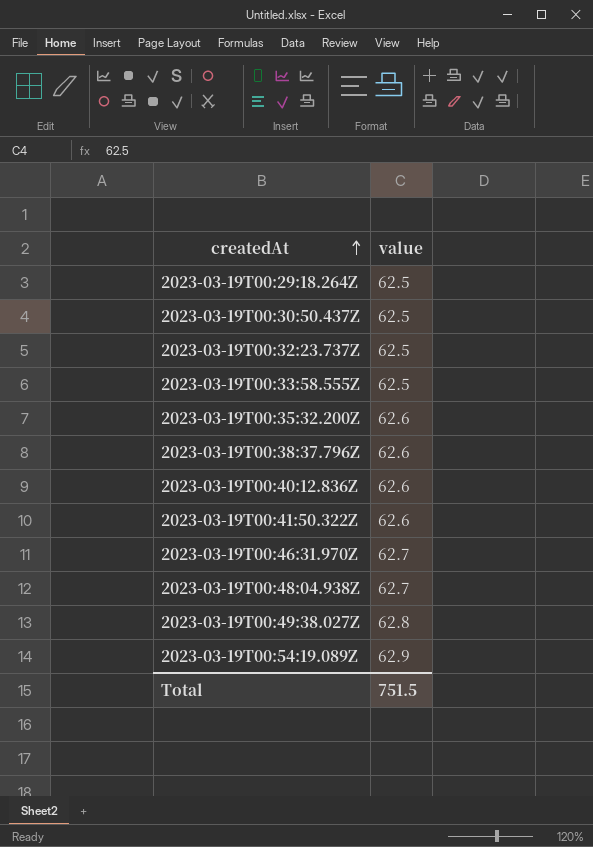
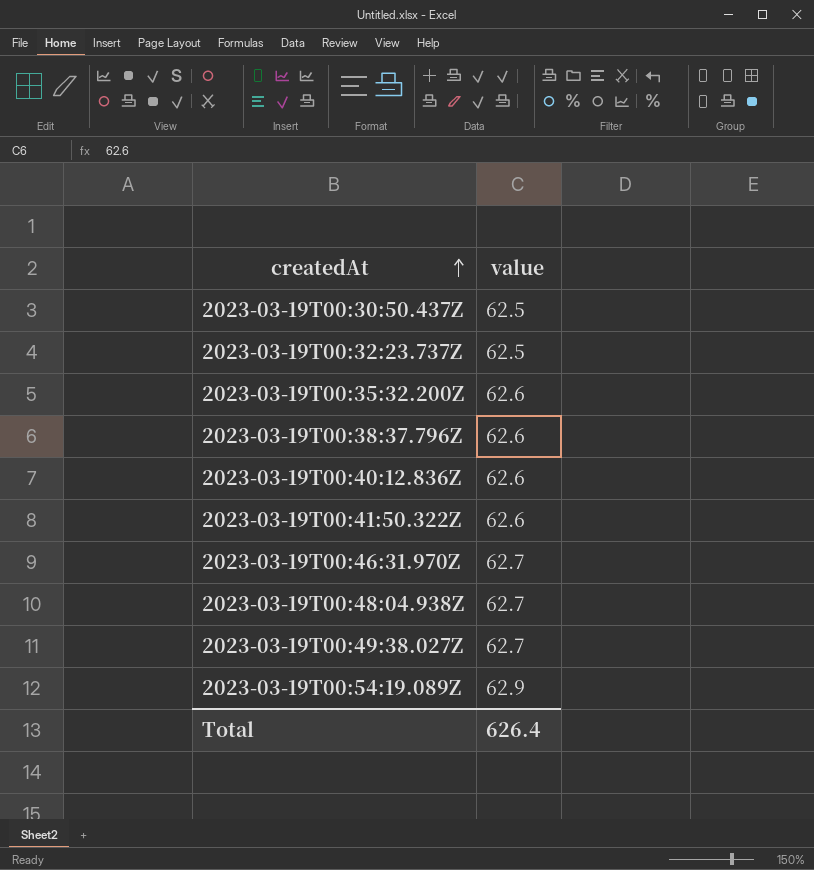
row 2023-03-19T00:29:18.264Z: 62.5 -> none
row 2023-03-19T00:33:58.555Z: 62.5 -> none
2023-03-19T00:49:38.027Z | value: 62.8 -> 62.7
Total | value: 751.5 -> 626.4

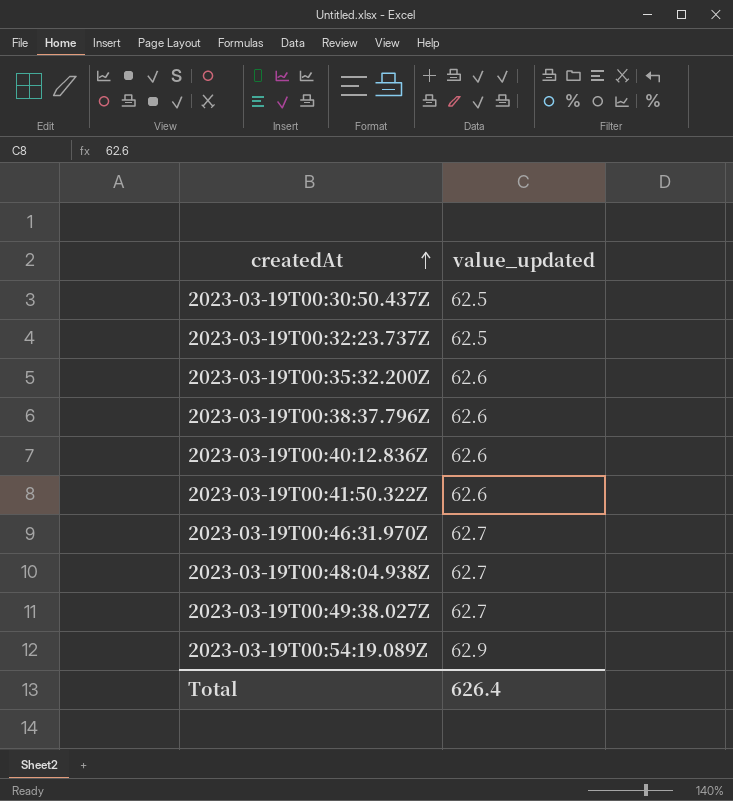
column name: value -> value_updated

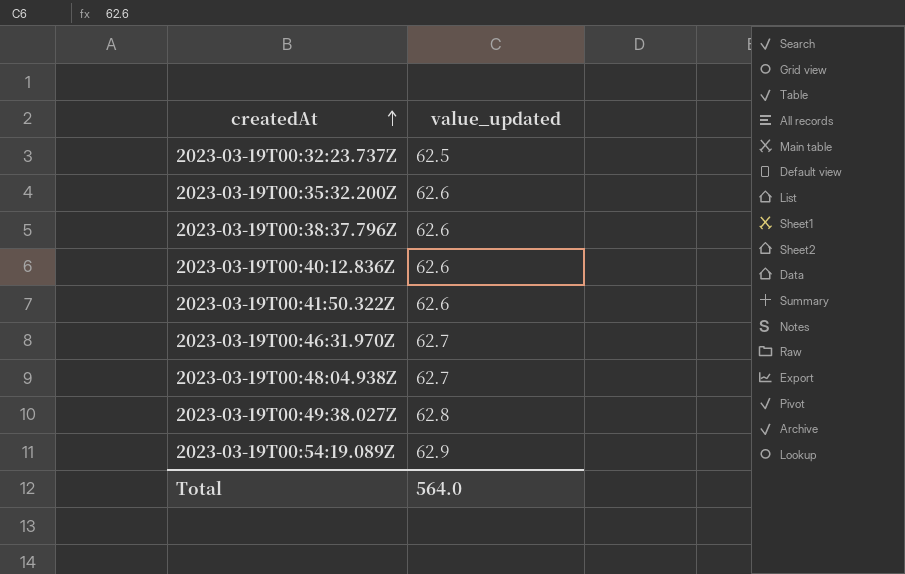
row 2023-03-19T00:30:50.437Z: 62.5 -> none
2023-03-19T00:49:38.027Z | value_updated: 62.7 -> 62.8
Total | value_updated: 626.4 -> 564.0

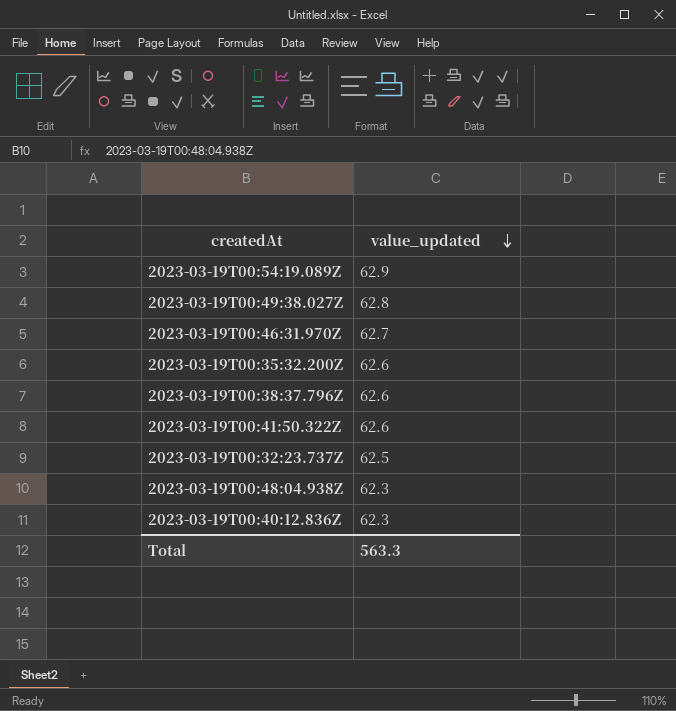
row order: createdAt ascending -> value_updated descending
2023-03-19T00:48:04.938Z | value_updated: 62.7 -> 62.3
2023-03-19T00:40:12.836Z | value_updated: 62.6 -> 62.3
Total | value_updated: 564.0 -> 563.3

